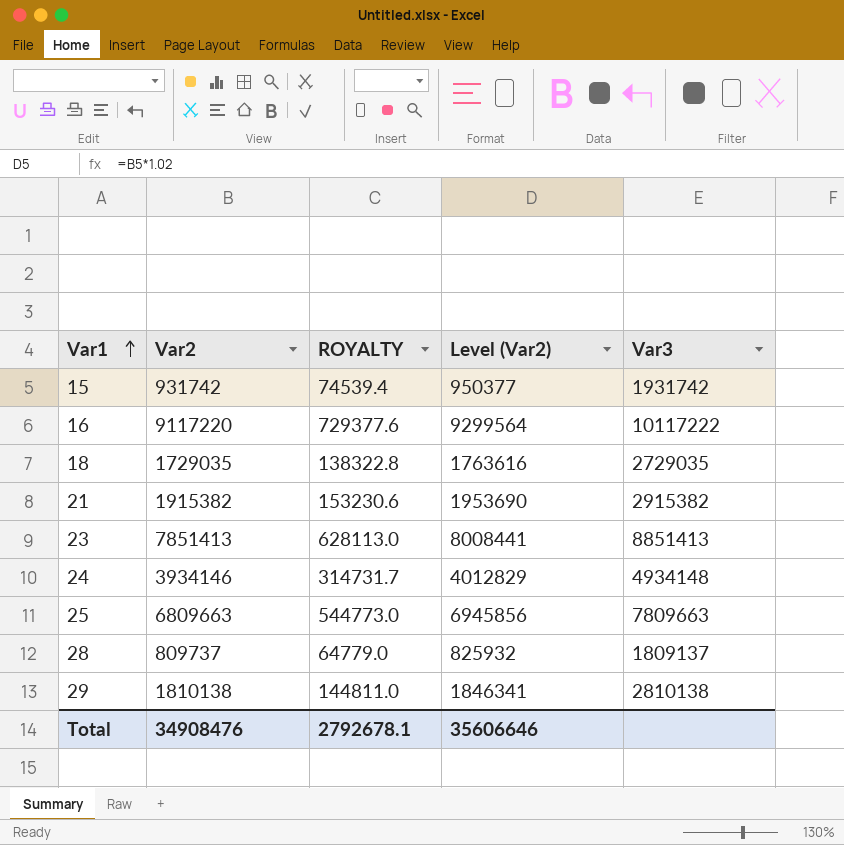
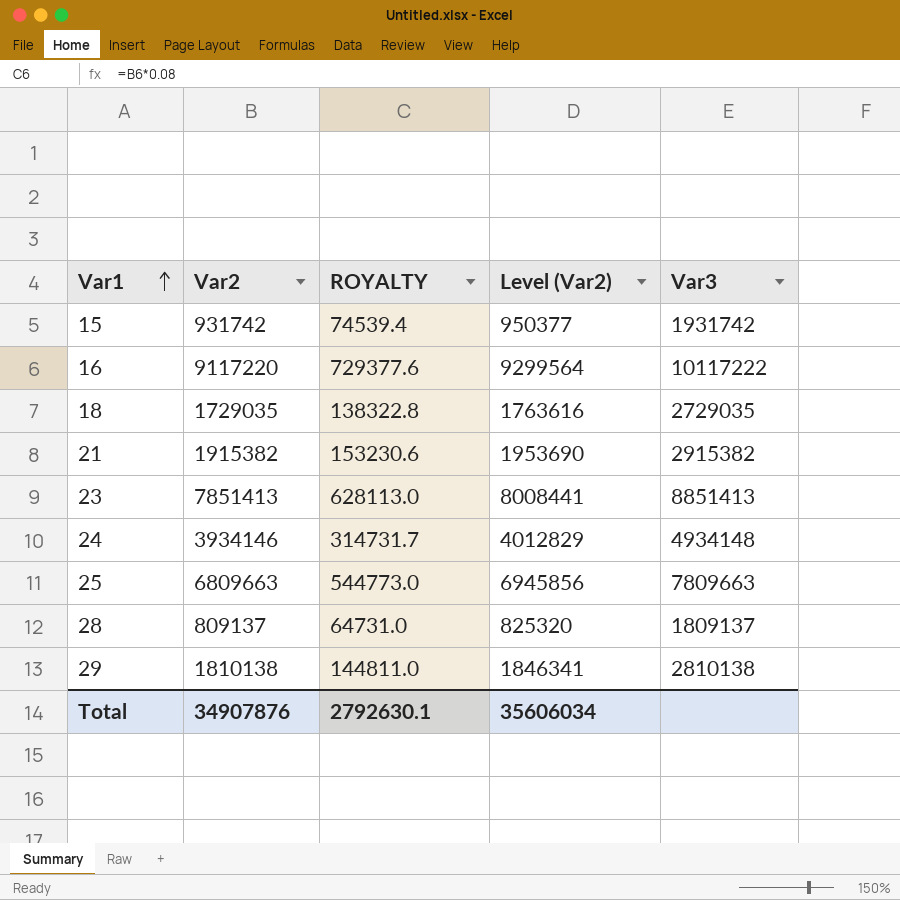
28 | Var2: 809737 -> 809137
28 | ROYALTY: 64779.0 -> 64731.0
28 | Level (Var2): 825932 -> 825320
Total | Var2: 34908476 -> 34907876
Total | ROYALTY: 2792678.1 -> 2792630.1
Total | Level (Var2): 35606646 -> 35606034

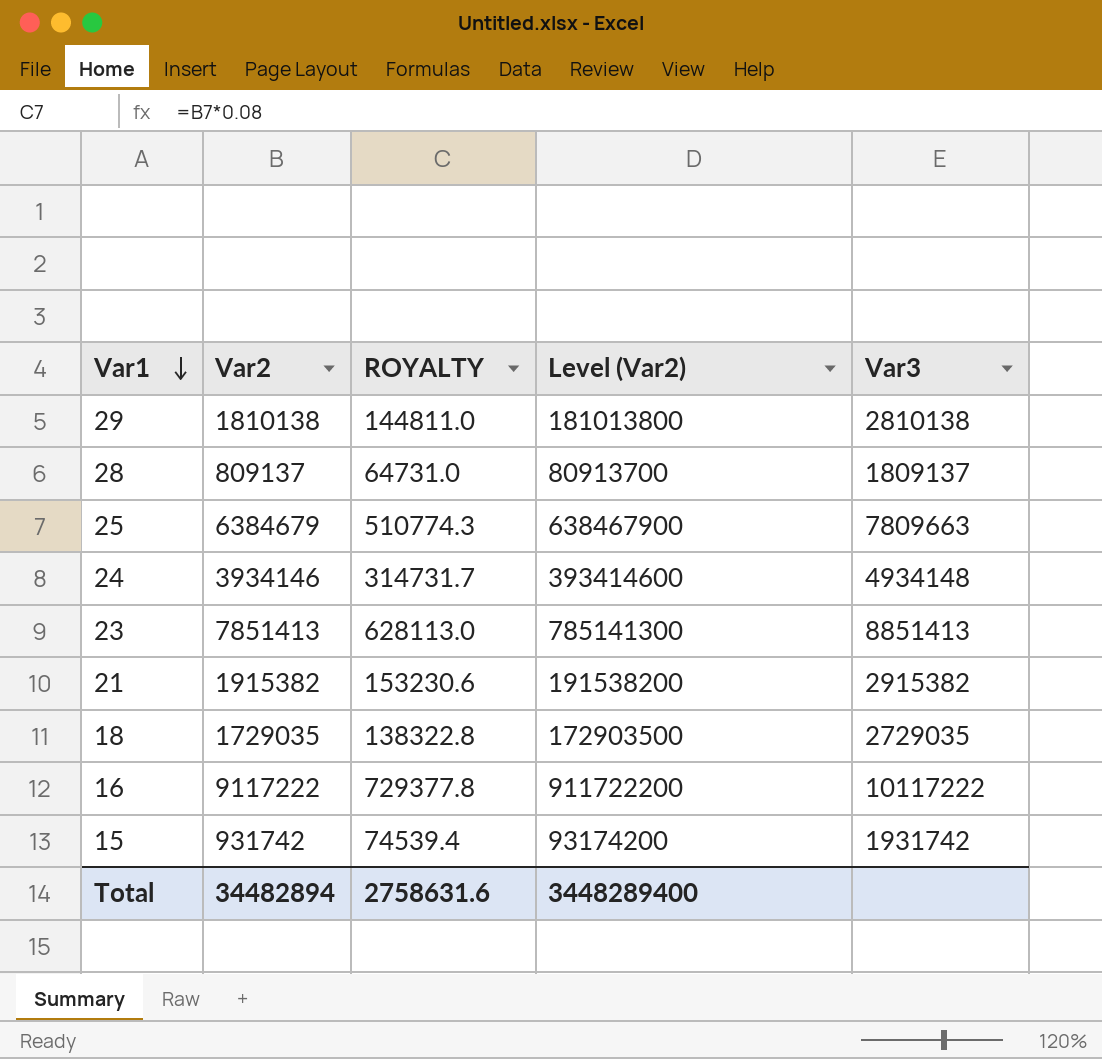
row order: Var1 ascending -> Var1 descending
column Level (Var2) | formula: [Var2] * 1.02 -> [Var2] * 100
25 | Var2: 6809663 -> 6384679
25 | ROYALTY: 544773.0 -> 510774.3
16 | Var2: 9117220 -> 9117222
16 | ROYALTY: 729377.6 -> 729377.8
Total | Var2: 34907876 -> 34482894
Total | ROYALTY: 2792630.1 -> 2758631.6
Total | Level (Var2): 35606034 -> 3448289400

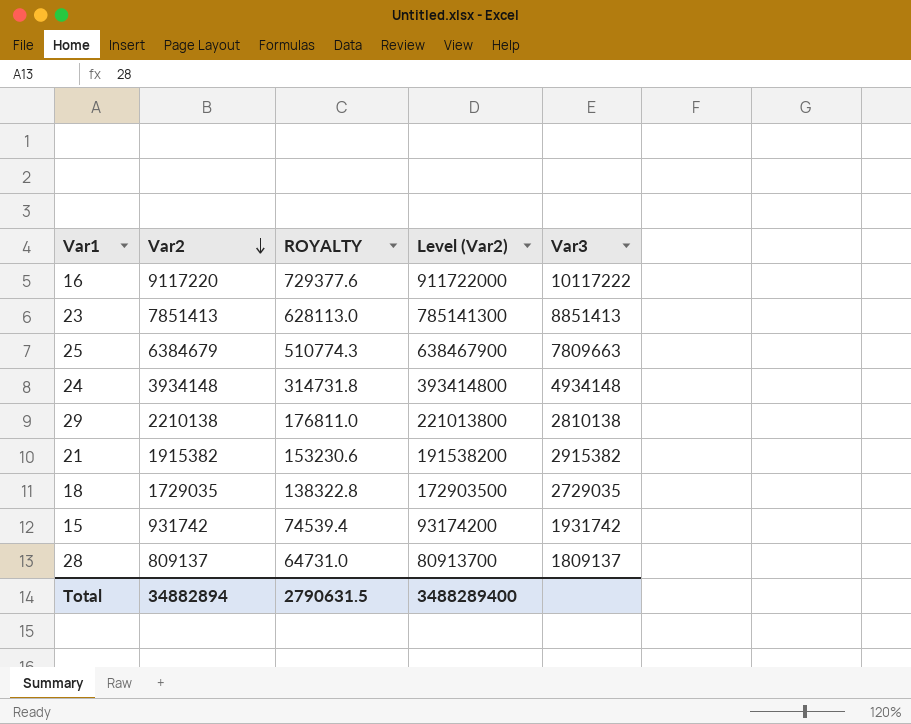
row order: Var1 descending -> Var2 descending
16 | Var2: 9117222 -> 9117220
16 | ROYALTY: 729377.8 -> 729377.6
16 | Level (Var2): 911722200 -> 911722000
24 | Var2: 3934146 -> 3934148
24 | ROYALTY: 314731.7 -> 314731.8
24 | Level (Var2): 393414600 -> 393414800
29 | Var2: 1810138 -> 2210138
29 | ROYALTY: 144811.0 -> 176811.0
29 | Level (Var2): 181013800 -> 221013800
Total | Var2: 34482894 -> 34882894
Total | ROYALTY: 2758631.6 -> 2790631.5
Total | Level (Var2): 3448289400 -> 3488289400

